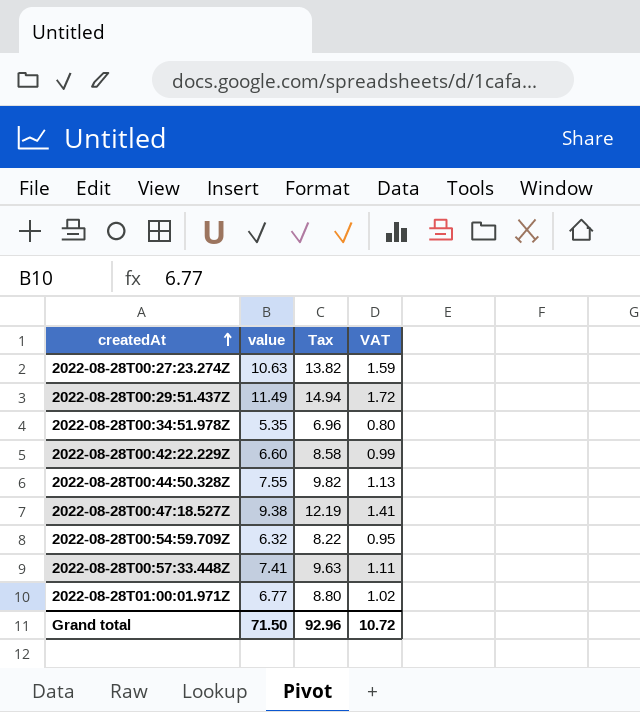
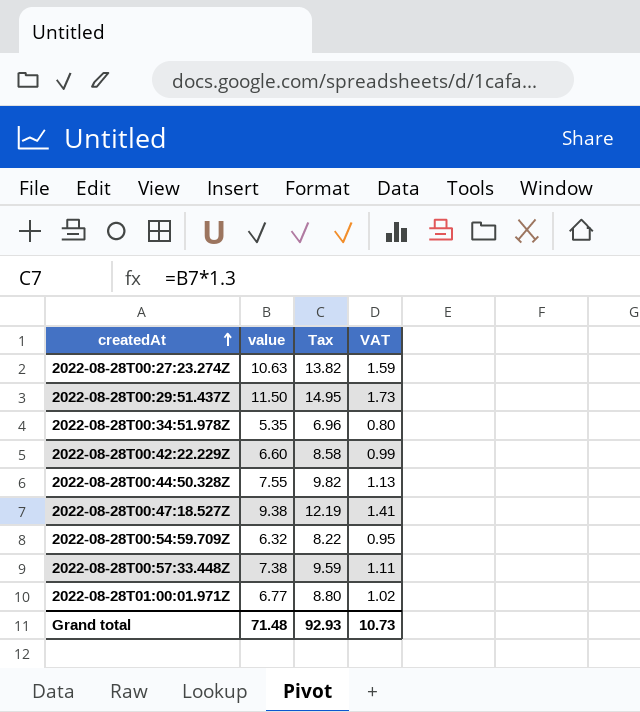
2022-08-28T00:29:51.437Z | value: 11.49 -> 11.50
2022-08-28T00:29:51.437Z | Tax: 14.94 -> 14.95
2022-08-28T00:29:51.437Z | VAT: 1.72 -> 1.73
2022-08-28T00:57:33.448Z | value: 7.41 -> 7.38
2022-08-28T00:57:33.448Z | Tax: 9.63 -> 9.59
Grand total | value: 71.50 -> 71.48
Grand total | Tax: 92.96 -> 92.93
Grand total | VAT: 10.72 -> 10.73

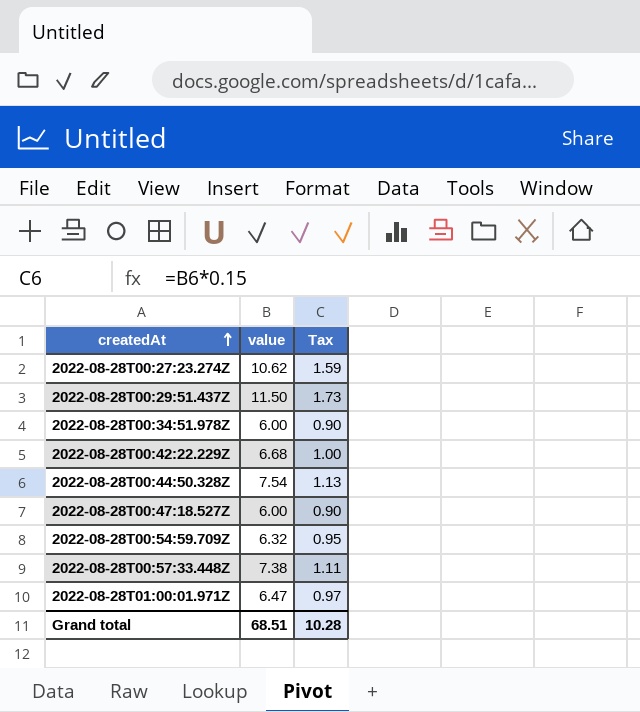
column VAT | formula: [value] * 0.15 -> none
column Tax | formula: [value] * 1.3 -> [value] * 0.15
2022-08-28T00:27:23.274Z | value: 10.63 -> 10.62
2022-08-28T00:34:51.978Z | value: 5.35 -> 6.00
2022-08-28T00:42:22.229Z | value: 6.60 -> 6.68
2022-08-28T00:44:50.328Z | value: 7.55 -> 7.54
2022-08-28T00:47:18.527Z | value: 9.38 -> 6.00
2022-08-28T01:00:01.971Z | value: 6.77 -> 6.47
Grand total | value: 71.48 -> 68.51
Grand total | Tax: 92.93 -> 10.28

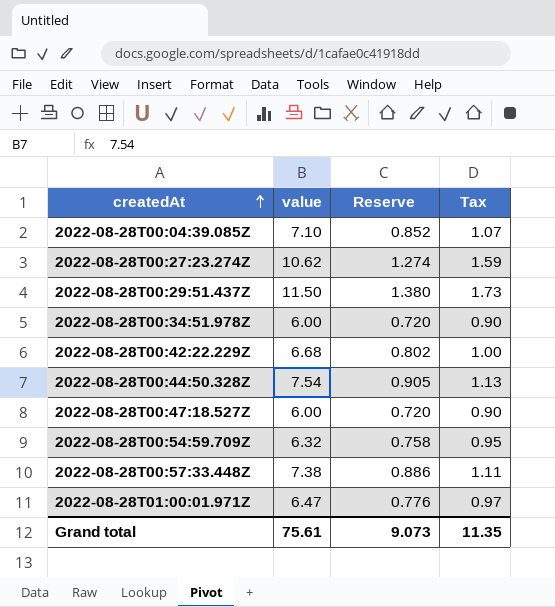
column Reserve | formula: none -> [value] * 0.12
row 2022-08-28T00:04:39.085Z: none -> 7.10 | 0.852 | 1.07
Grand total | value: 68.51 -> 75.61
Grand total | Tax: 10.28 -> 11.35

